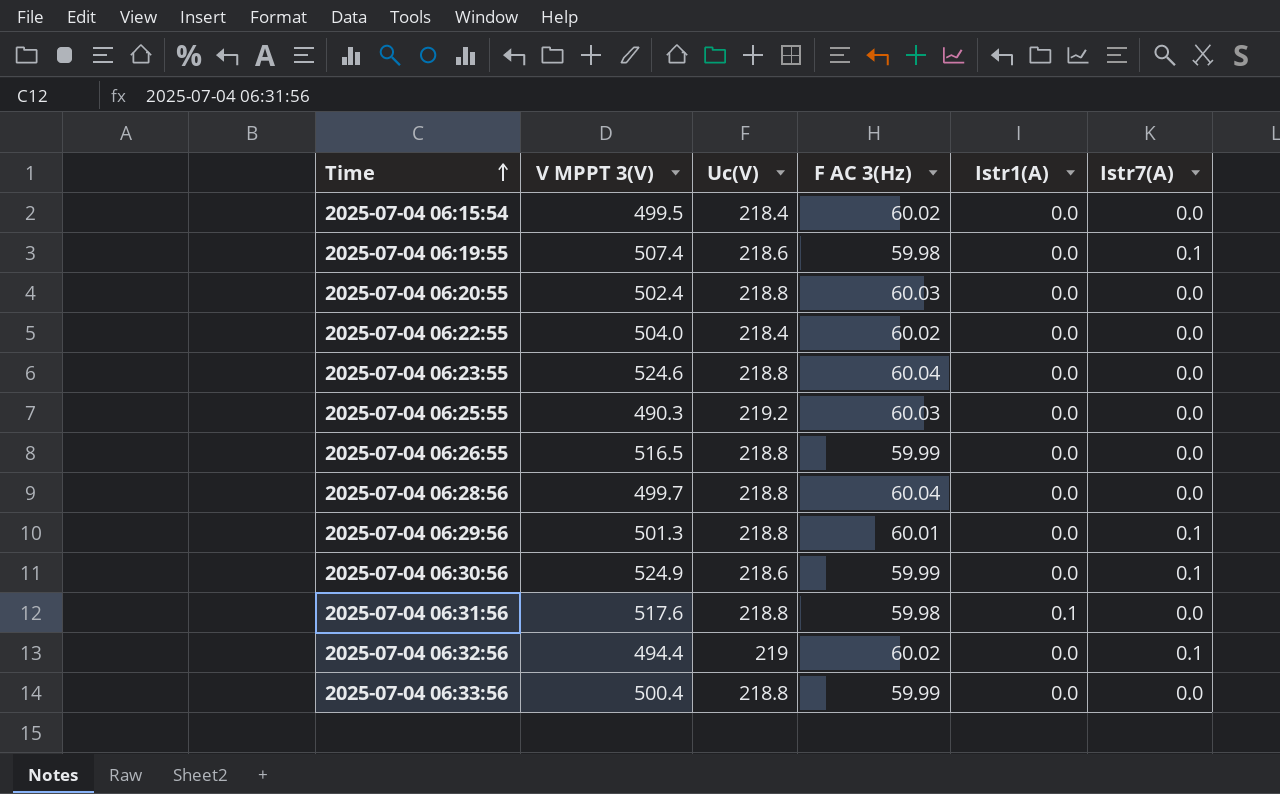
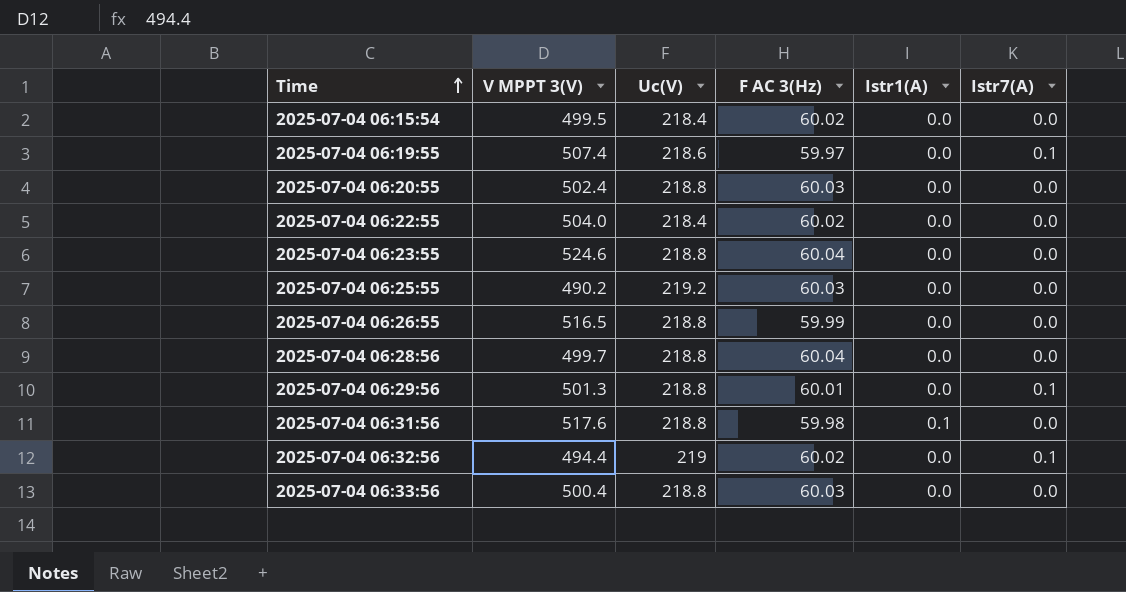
row 2025-07-04 06:30:56: 524.9 | 218.6 | 59.99 | 0.0 | 0.1 -> none
2025-07-04 06:19:55 | F AC 3(Hz): 59.98 -> 59.97
2025-07-04 06:25:55 | V MPPT 3(V): 490.3 -> 490.2
2025-07-04 06:33:56 | F AC 3(Hz): 59.99 -> 60.03

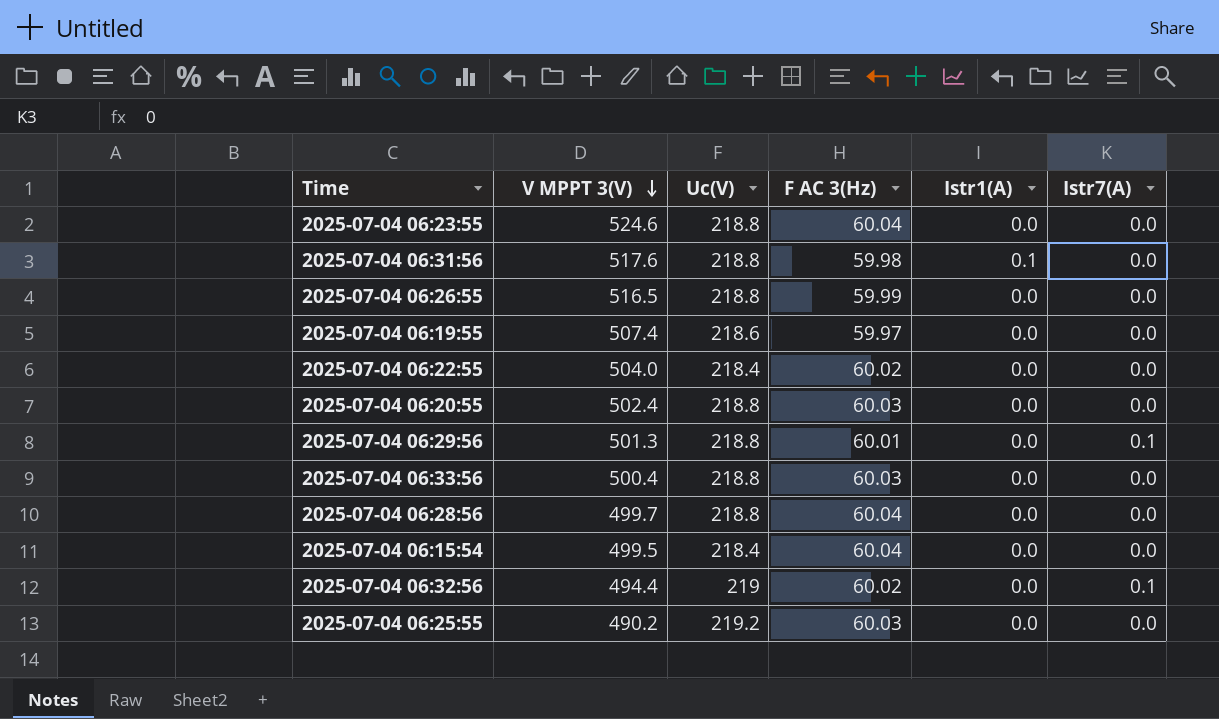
row order: Time ascending -> V MPPT 3(V) descending
2025-07-04 06:19:55 | Istr7(A): 0.1 -> 0.0
2025-07-04 06:15:54 | F AC 3(Hz): 60.02 -> 60.04

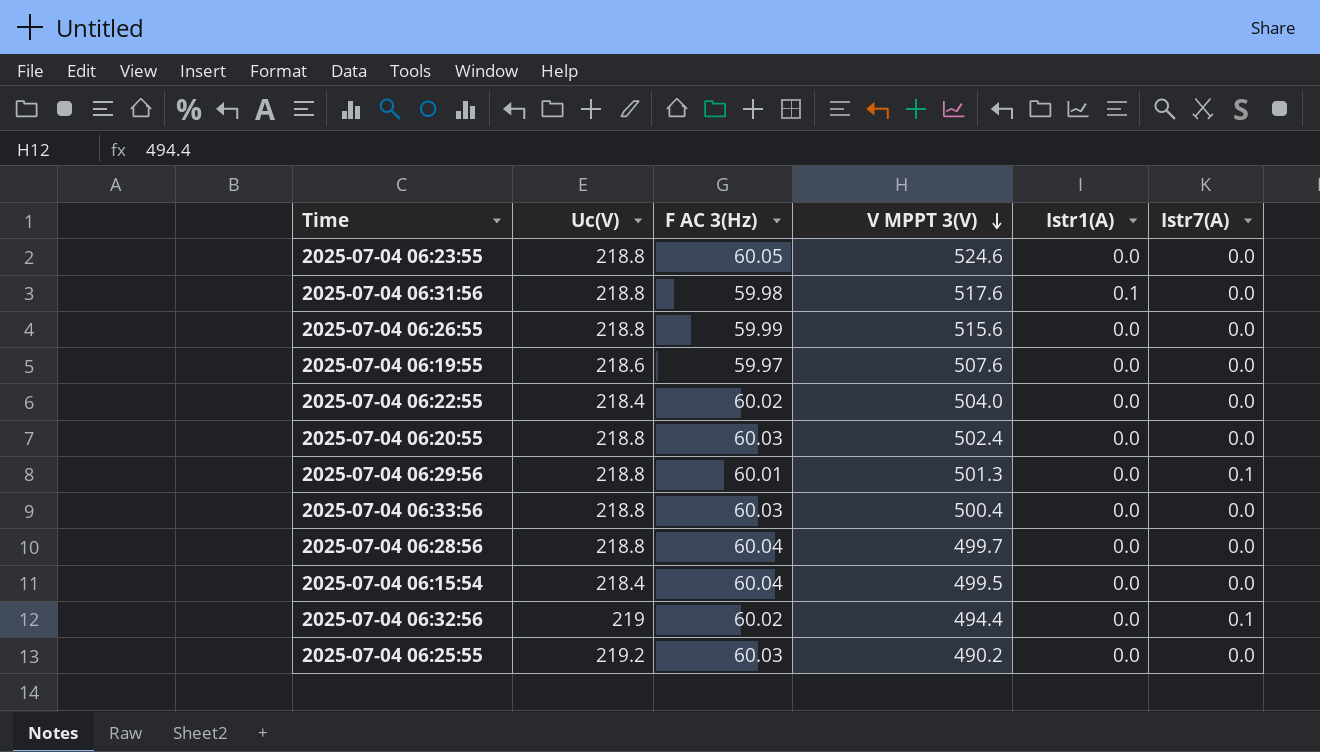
column V MPPT 3(V) | position: 2 -> 4
2025-07-04 06:23:55 | F AC 3(Hz): 60.04 -> 60.05
2025-07-04 06:26:55 | V MPPT 3(V): 516.5 -> 515.6
2025-07-04 06:19:55 | V MPPT 3(V): 507.4 -> 507.6

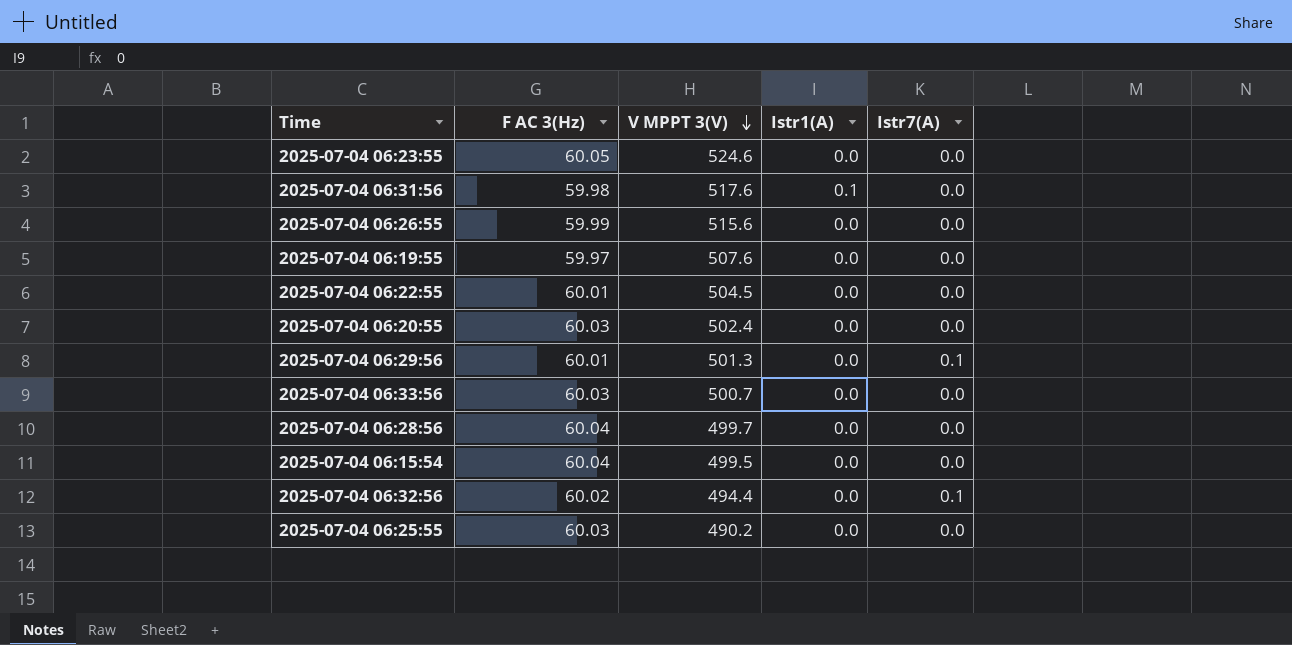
column Uc(V) | position: 2 -> none
2025-07-04 06:22:55 | F AC 3(Hz): 60.02 -> 60.01
2025-07-04 06:22:55 | V MPPT 3(V): 504.0 -> 504.5
2025-07-04 06:33:56 | V MPPT 3(V): 500.4 -> 500.7

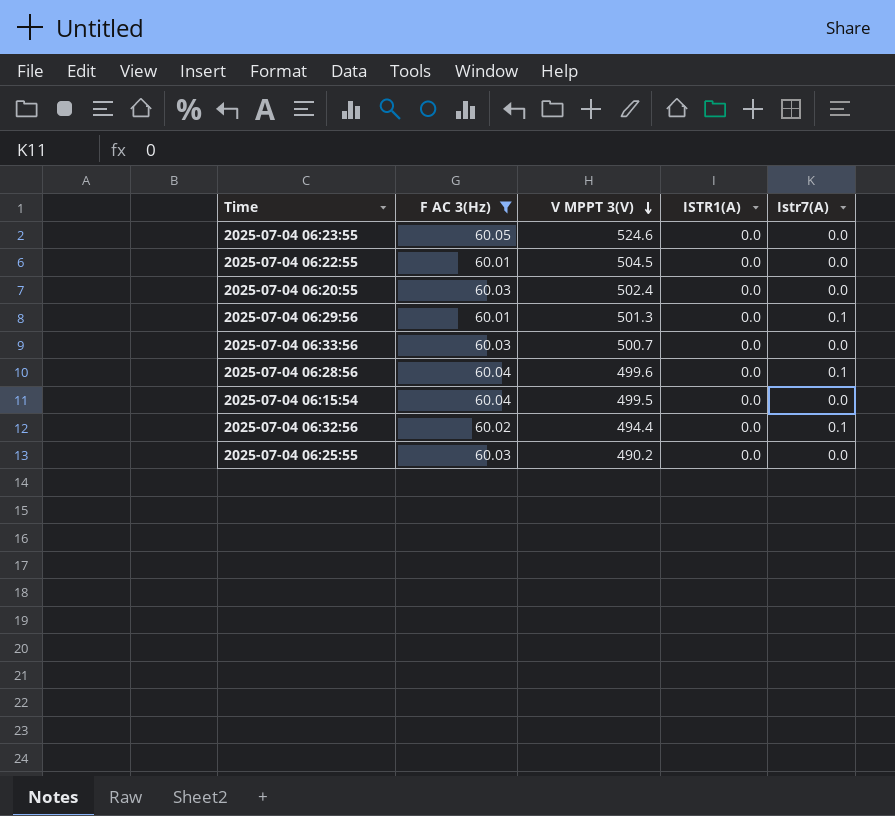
filter: none -> F AC 3(Hz) >= 60.01
column name: Istr1(A) -> ISTR1(A)
2025-07-04 06:28:56 | V MPPT 3(V): 499.7 -> 499.6
2025-07-04 06:28:56 | Istr7(A): 0.0 -> 0.1

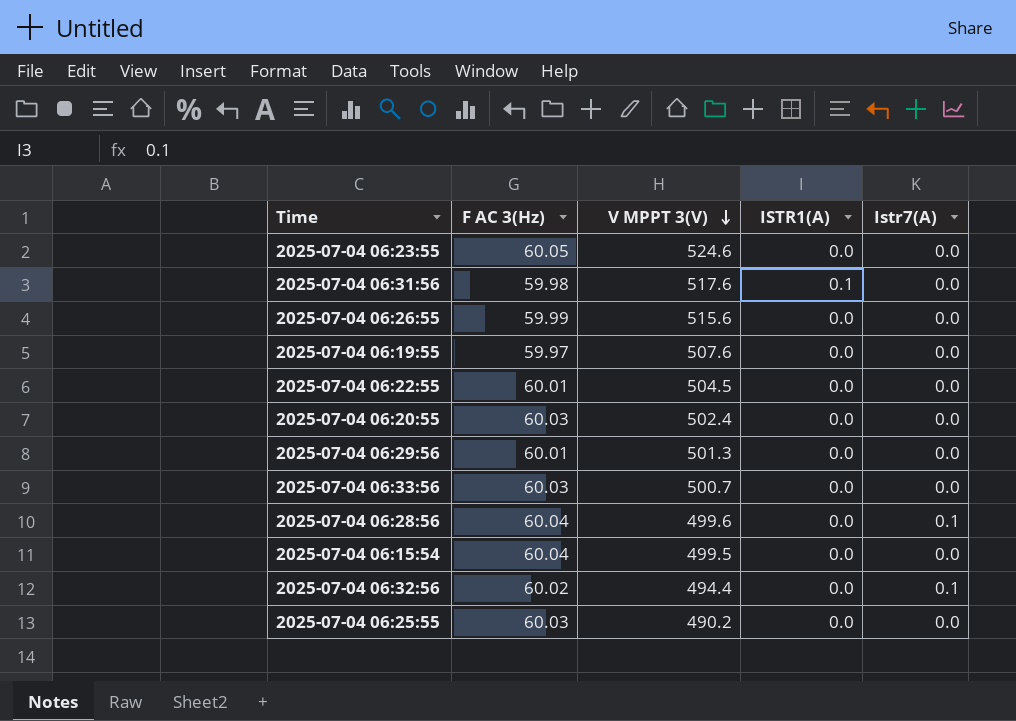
filter: F AC 3(Hz) >= 60.01 -> none
2025-07-04 06:29:56 | Istr7(A): 0.1 -> 0.0

